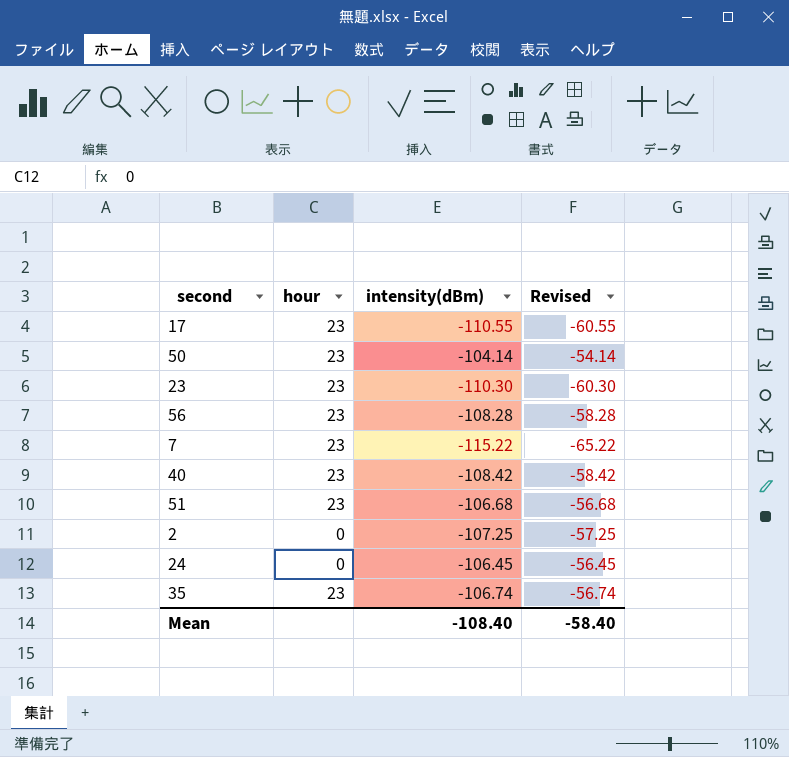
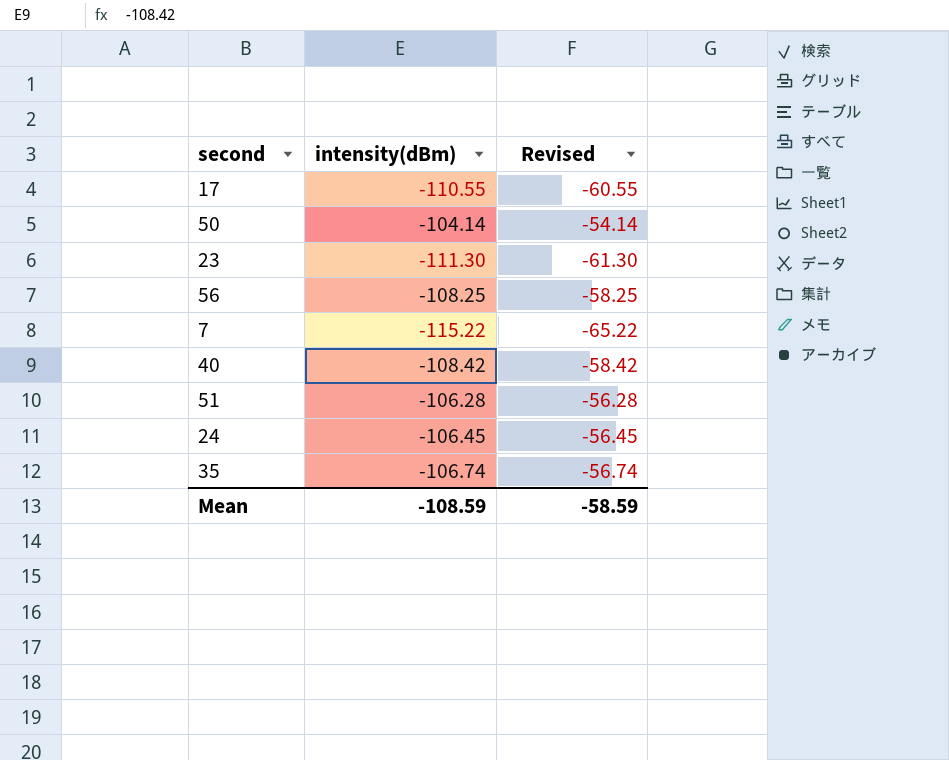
column hour | position: 2 -> none
row 2: 0 | -107.25 | -57.25 -> none
23 | intensity(dBm): -110.30 -> -111.30
23 | Revised: -60.30 -> -61.30
56 | intensity(dBm): -108.28 -> -108.25
56 | Revised: -58.28 -> -58.25
51 | intensity(dBm): -106.68 -> -106.28
51 | Revised: -56.68 -> -56.28
Mean | intensity(dBm): -108.40 -> -108.59
Mean | Revised: -58.40 -> -58.59

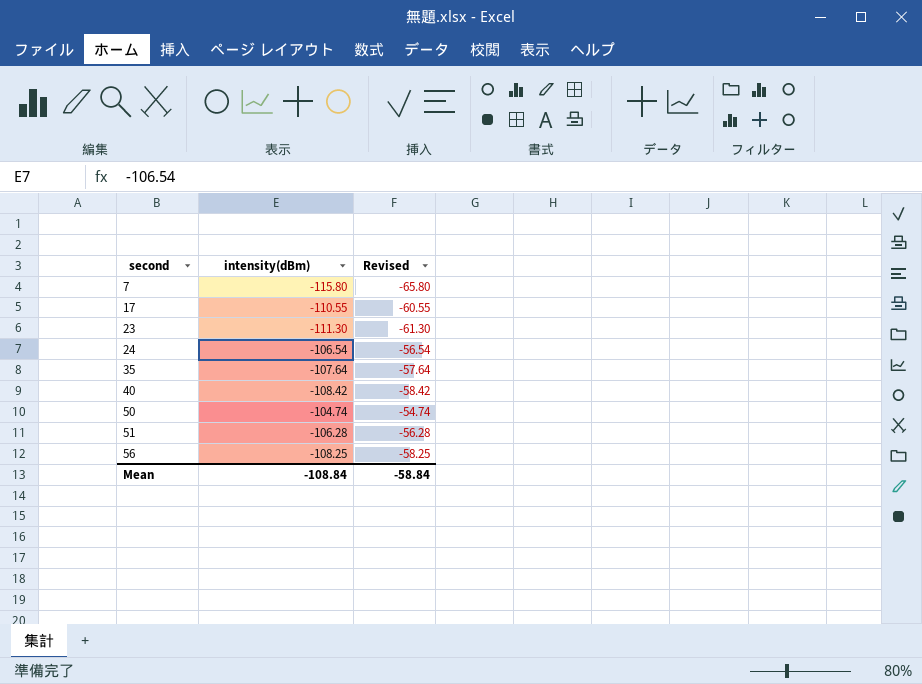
row order: none -> second ascending
7 | intensity(dBm): -115.22 -> -115.80
7 | Revised: -65.22 -> -65.80
24 | intensity(dBm): -106.45 -> -106.54
24 | Revised: -56.45 -> -56.54
35 | intensity(dBm): -106.74 -> -107.64
35 | Revised: -56.74 -> -57.64
50 | intensity(dBm): -104.14 -> -104.74
50 | Revised: -54.14 -> -54.74
Mean | intensity(dBm): -108.59 -> -108.84
Mean | Revised: -58.59 -> -58.84

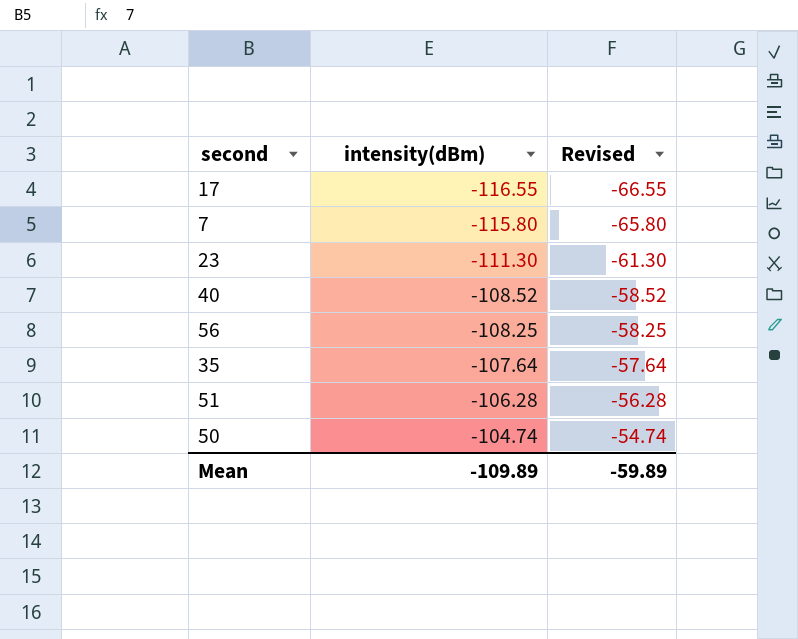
row order: second ascending -> intensity(dBm) ascending
row 24: -106.54 | -56.54 -> none
17 | intensity(dBm): -110.55 -> -116.55
17 | Revised: -60.55 -> -66.55
40 | intensity(dBm): -108.42 -> -108.52
40 | Revised: -58.42 -> -58.52
Mean | intensity(dBm): -108.84 -> -109.89
Mean | Revised: -58.84 -> -59.89

